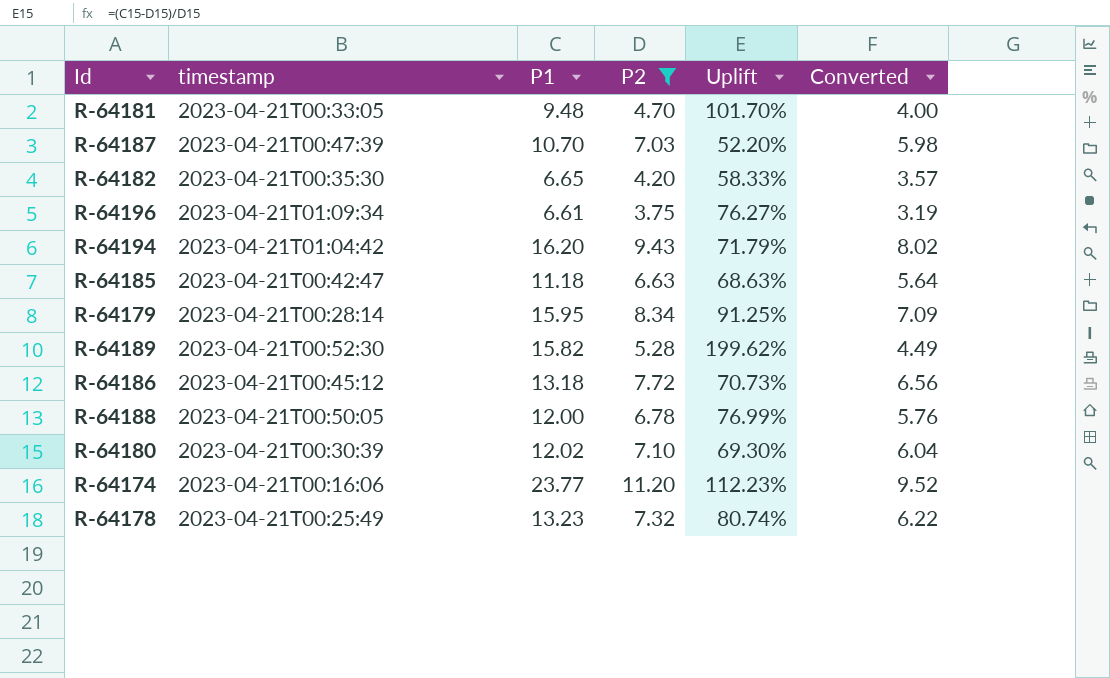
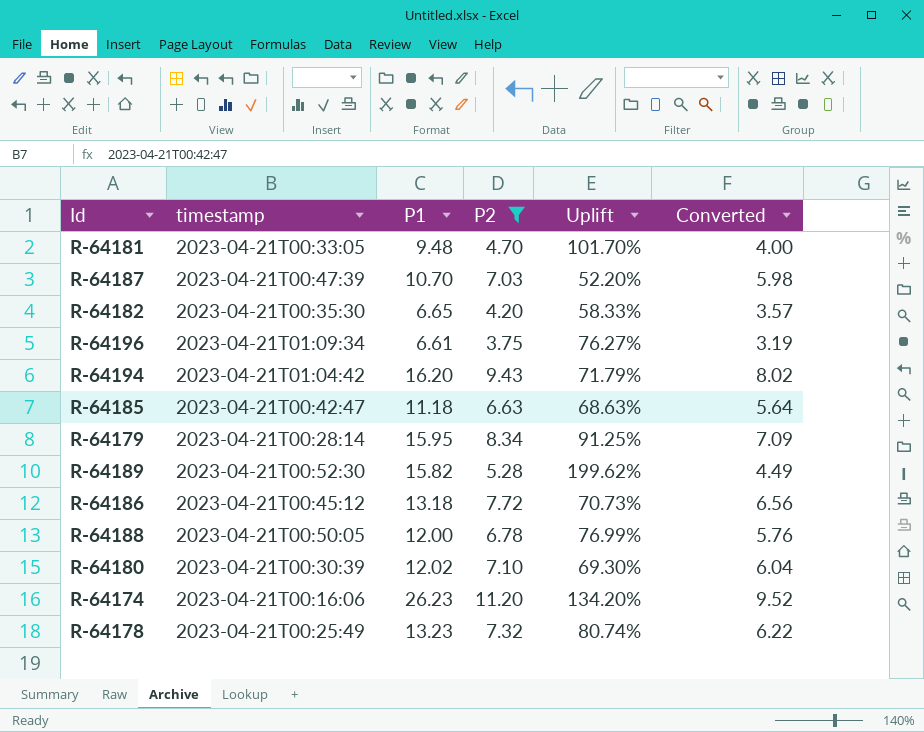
R-64174 | P1: 23.77 -> 26.23
R-64174 | Uplift: 112.23% -> 134.20%

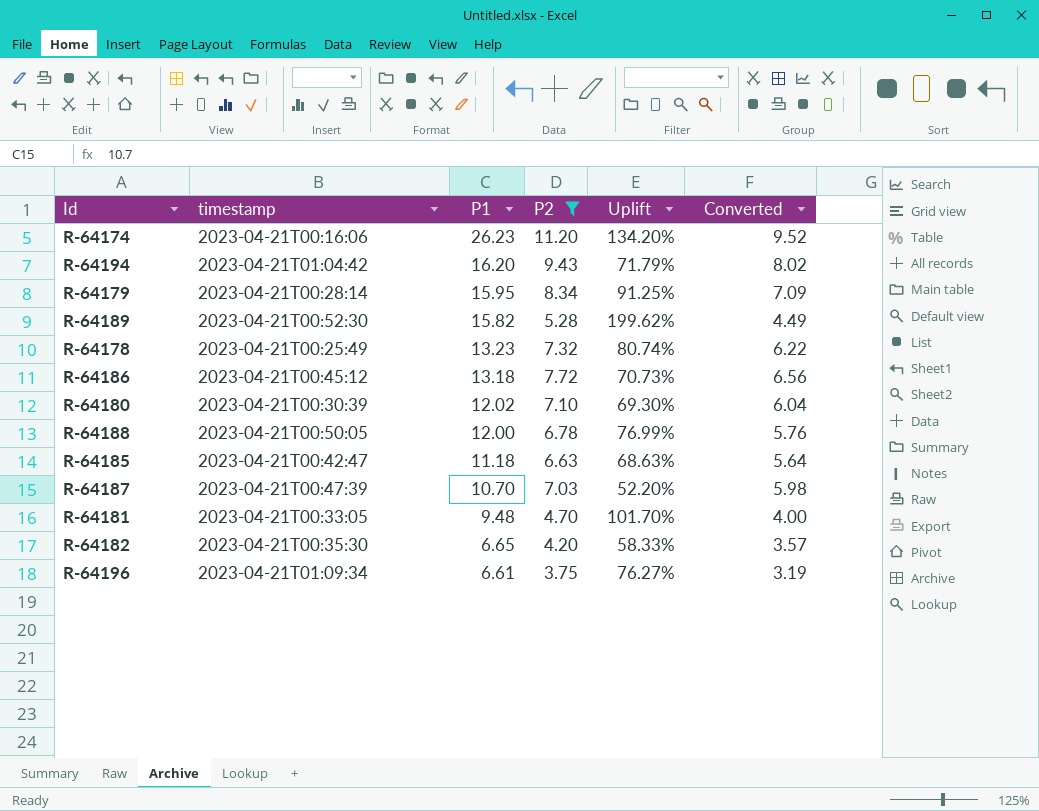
row order: none -> P1 descending

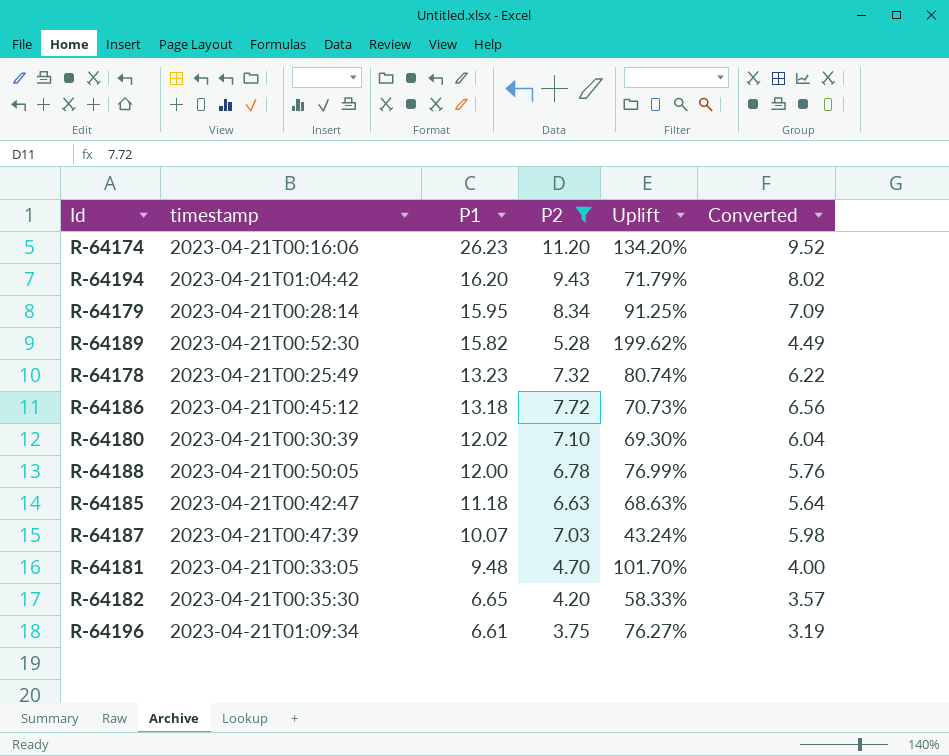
R-64187 | P1: 10.70 -> 10.07
R-64187 | Uplift: 52.20% -> 43.24%

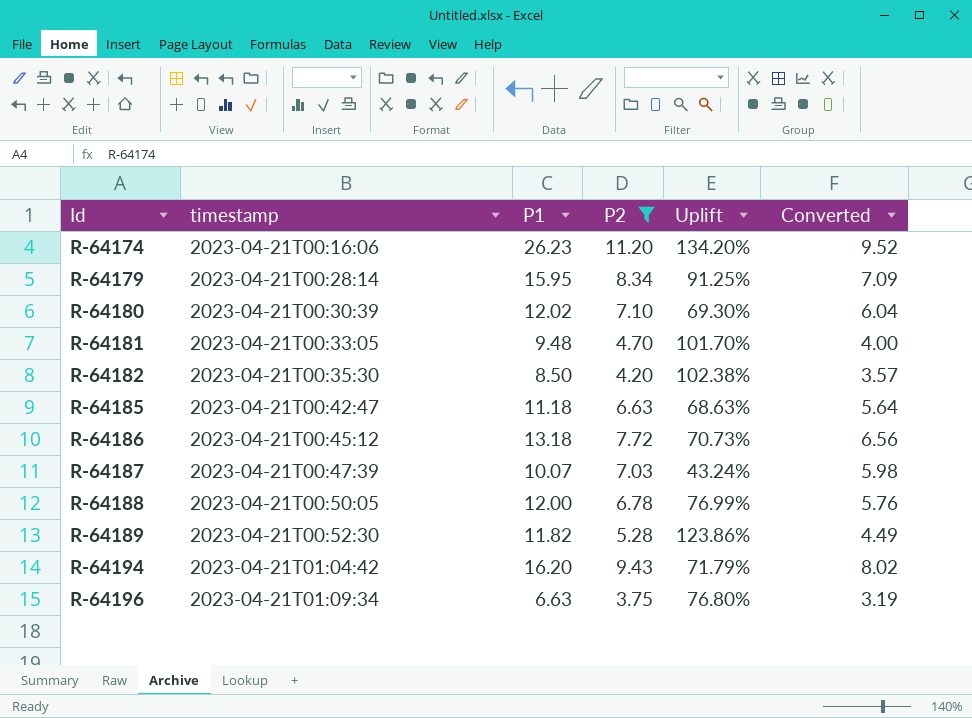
row order: P1 descending -> Id ascending
row R-64178: 2023-04-21T00:25:49 | 13.23 | 7.32 | 80.74% | 6.22 -> none
R-64182 | P1: 6.65 -> 8.50
R-64182 | Uplift: 58.33% -> 102.38%
R-64189 | P1: 15.82 -> 11.82
R-64189 | Uplift: 199.62% -> 123.86%
R-64196 | P1: 6.61 -> 6.63
R-64196 | Uplift: 76.27% -> 76.80%

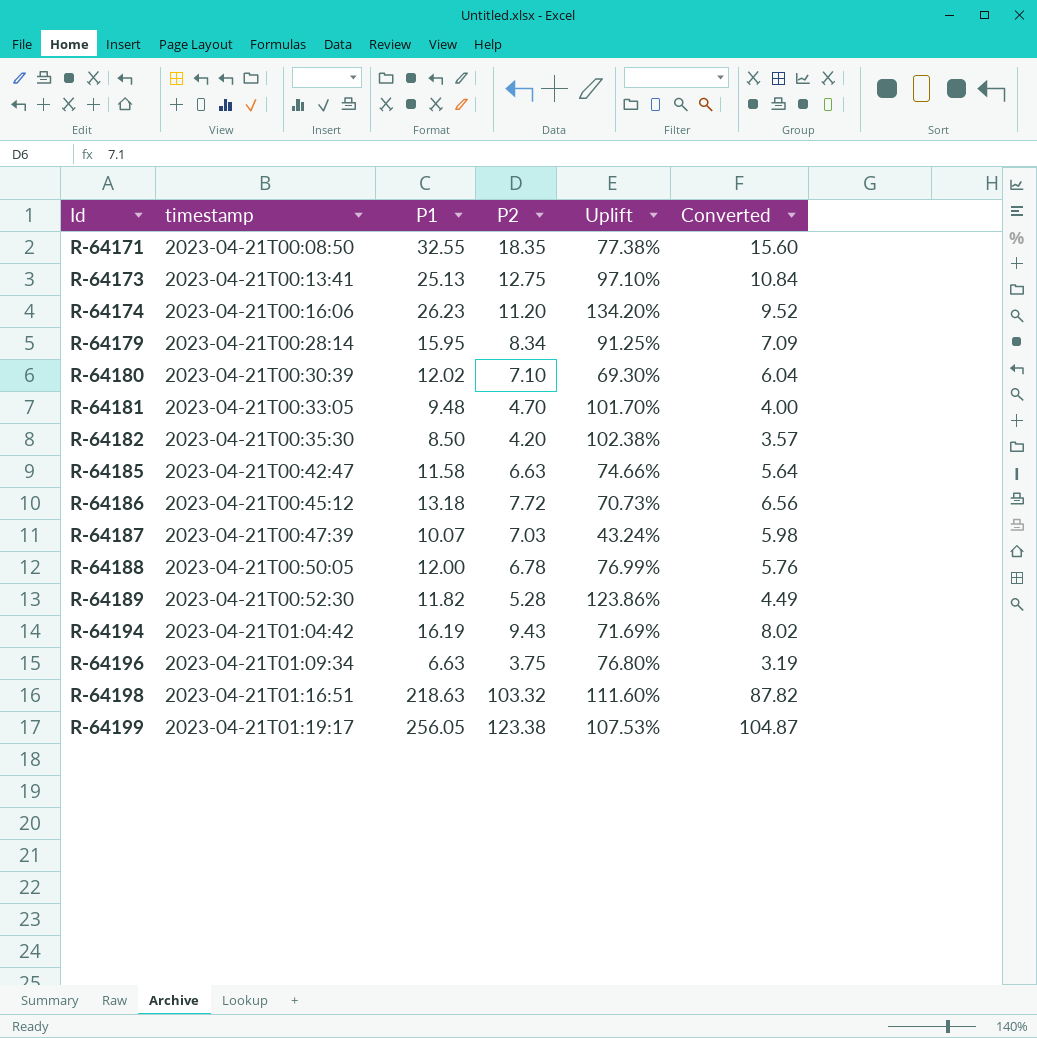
filter: P2 <= 11.20 -> none
R-64185 | P1: 11.18 -> 11.58
R-64185 | Uplift: 68.63% -> 74.66%
R-64194 | P1: 16.20 -> 16.19
R-64194 | Uplift: 71.79% -> 71.69%

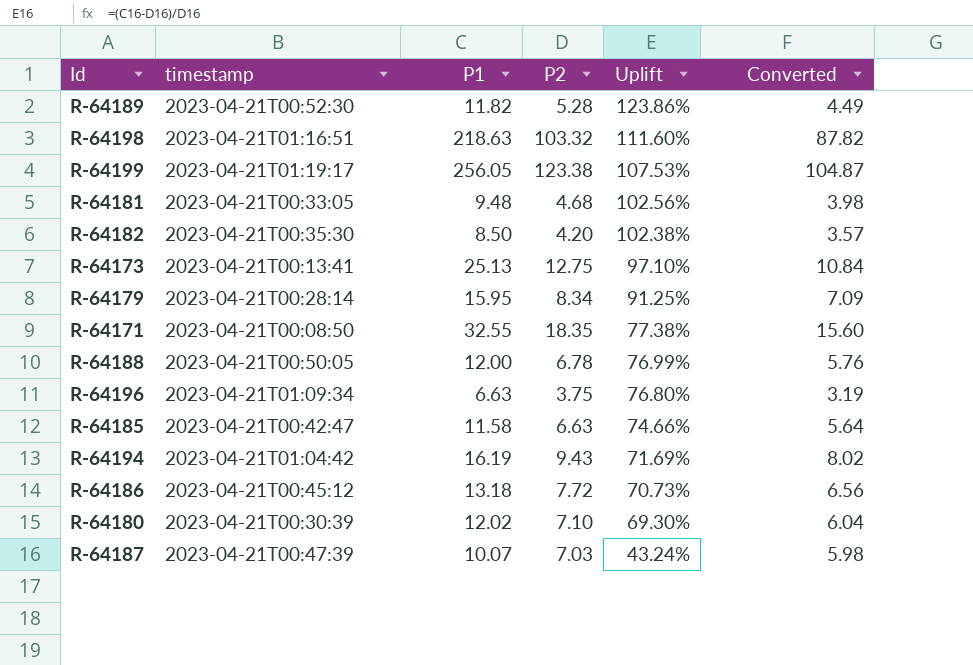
row order: Id ascending -> Uplift descending
row R-64174: 2023-04-21T00:16:06 | 26.23 | 11.20 | 134.20% | 9.52 -> none
R-64181 | P2: 4.70 -> 4.68
R-64181 | Uplift: 101.70% -> 102.56%
R-64181 | Converted: 4.00 -> 3.98

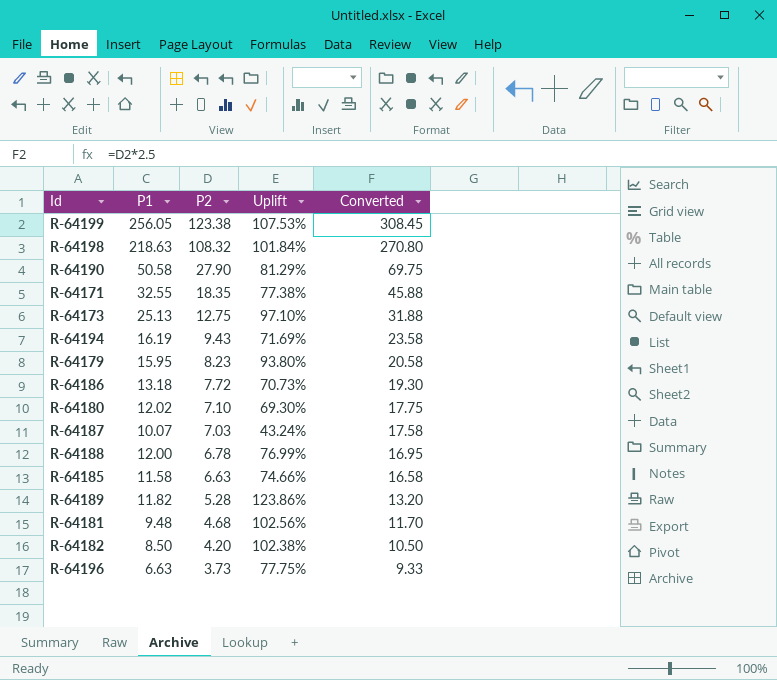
row order: Uplift descending -> P2 descending
column timestamp | position: 2 -> none
column Converted | formula: [P2] * 0.85 -> [P2] * 2.5
R-64198 | P2: 103.32 -> 108.32
R-64198 | Uplift: 111.60% -> 101.84%
row R-64190: none -> 50.58 | 27.90 | 81.29% | 69.75
R-64179 | P2: 8.34 -> 8.23
R-64179 | Uplift: 91.25% -> 93.80%
R-64196 | P2: 3.75 -> 3.73
R-64196 | Uplift: 76.80% -> 77.75%

